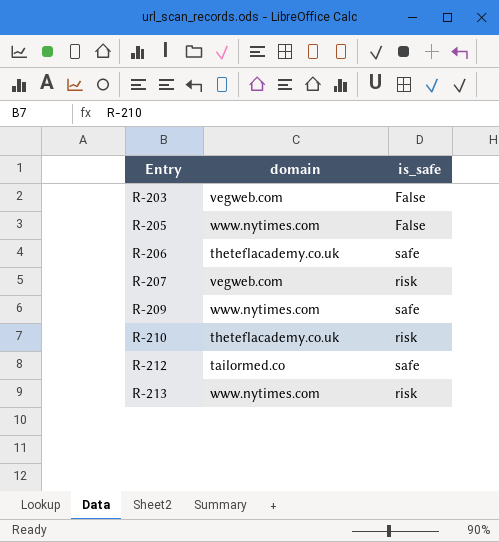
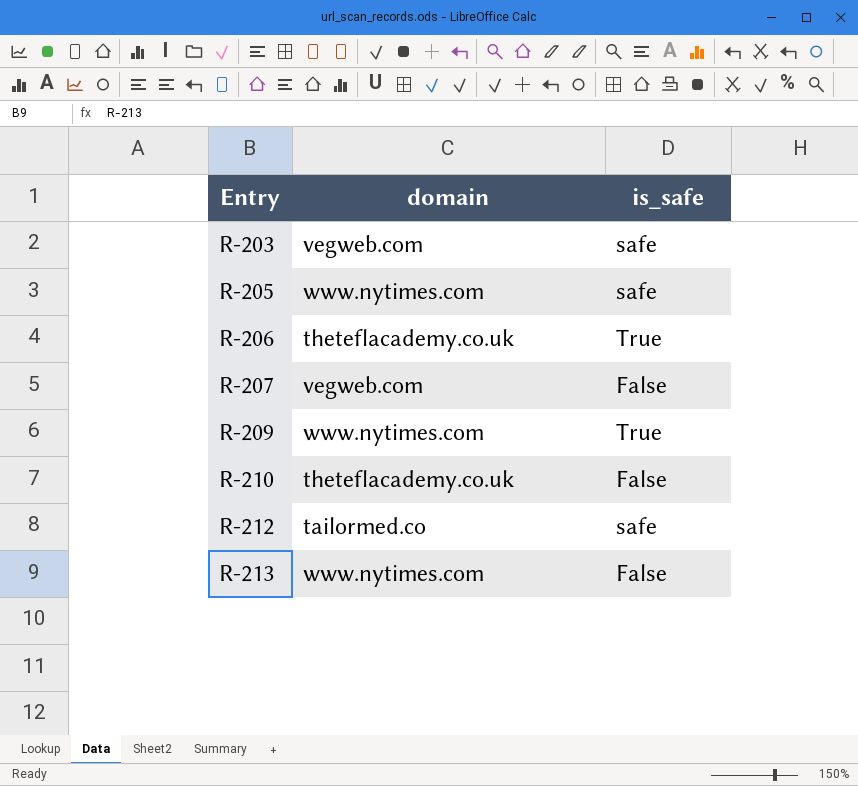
R-203 | is_safe: False -> safe
R-205 | is_safe: False -> safe
R-206 | is_safe: safe -> True
R-207 | is_safe: risk -> False
R-209 | is_safe: safe -> True
R-210 | is_safe: risk -> False
R-213 | is_safe: risk -> False

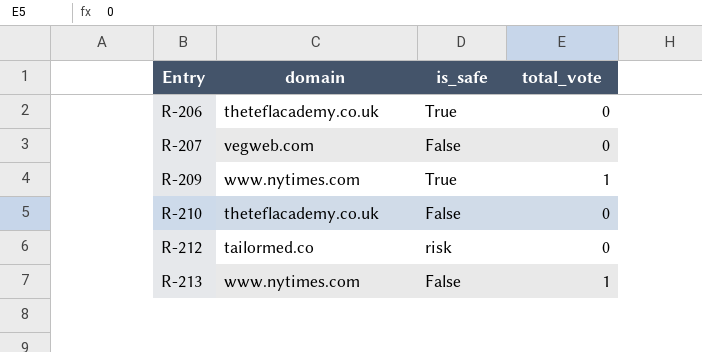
column total_vote | position: none -> 4
row R-203: vegweb.com | safe -> none
row R-205: www.nytimes.com | safe -> none
R-212 | is_safe: safe -> risk

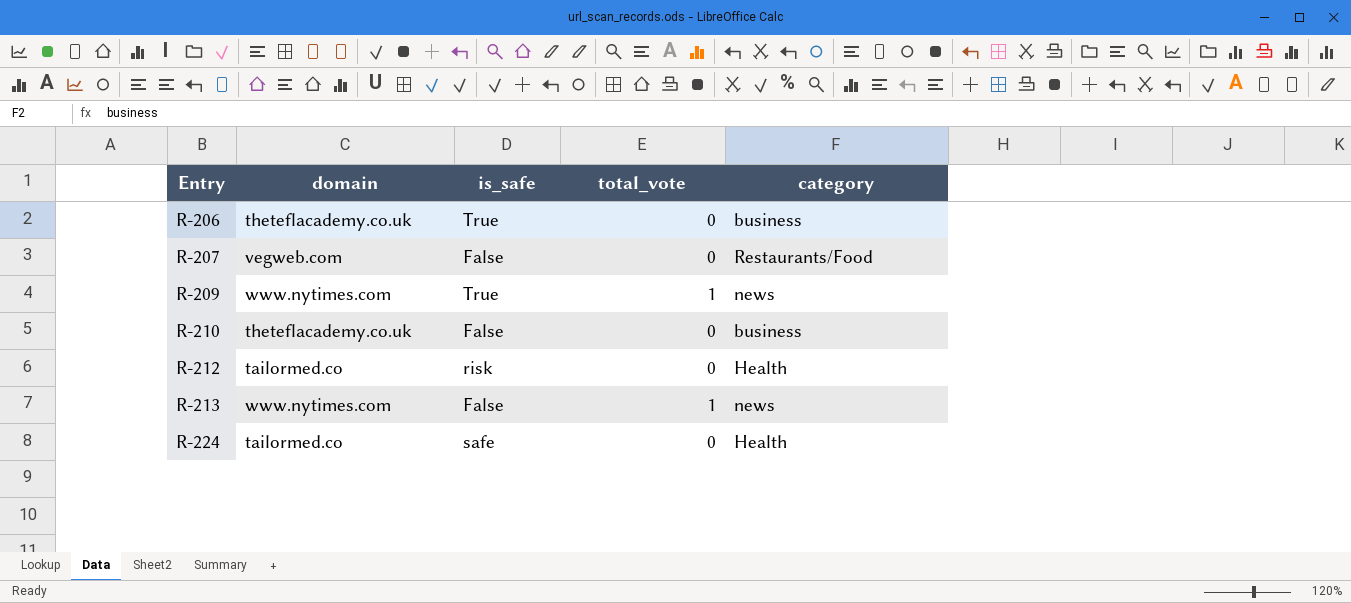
column category | position: none -> 5
row R-224: none -> tailormed.co | safe | 0 | Health

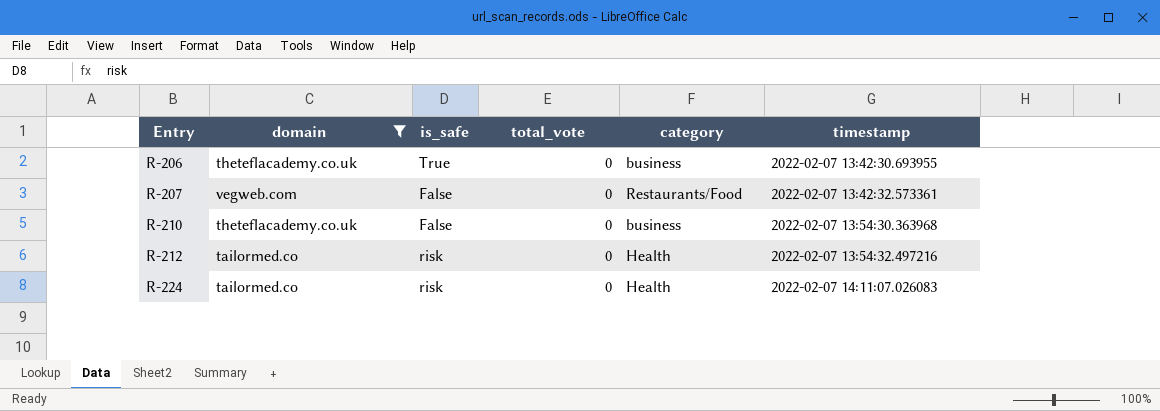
filter: none -> domain != www.nytimes.com
column timestamp | position: none -> 6
R-224 | is_safe: safe -> risk

